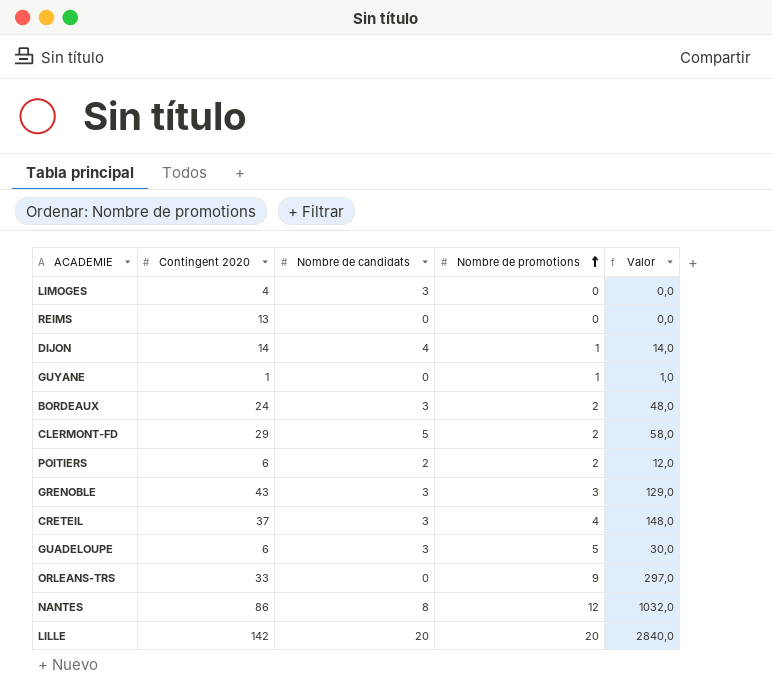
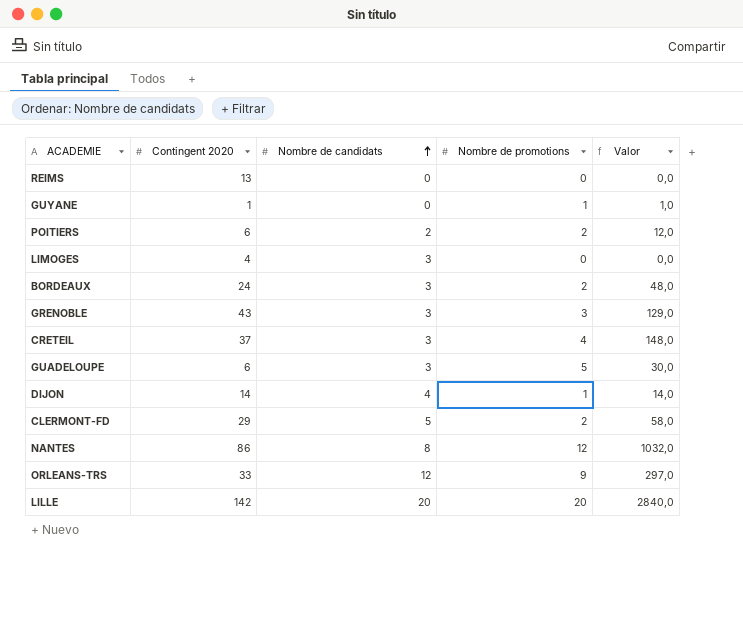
row order: Nombre de promotions ascending -> Nombre de candidats ascending
ORLEANS-TRS | Nombre de candidats: 0 -> 12

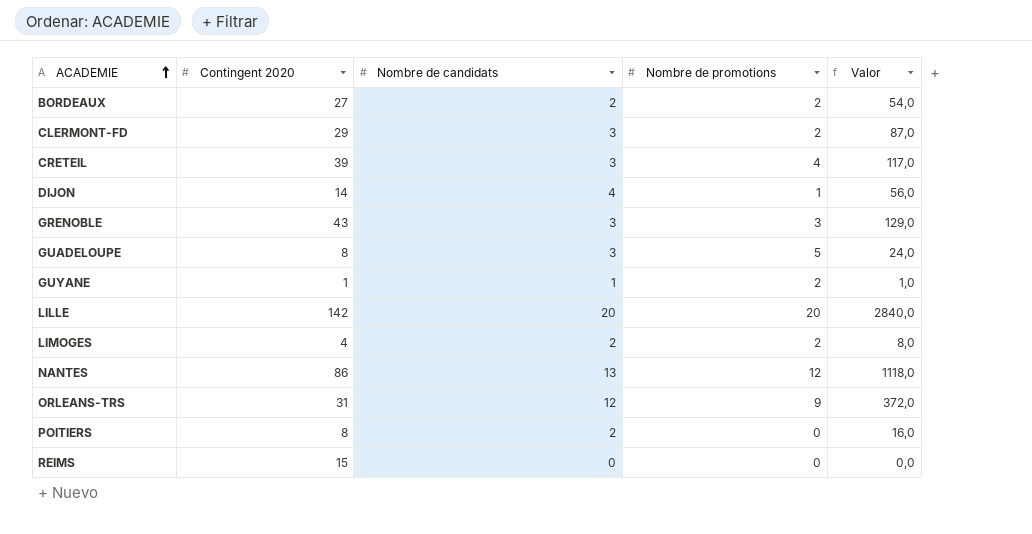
row order: Nombre de candidats ascending -> ACADEMIE ascending
column Valor | formula: [Contingent 2020] * [Nombre de promotions] -> [Contingent 2020] * [Nombre de candidats]
BORDEAUX | Contingent 2020: 24 -> 27
BORDEAUX | Nombre de candidats: 3 -> 2
CLERMONT-FD | Nombre de candidats: 5 -> 3
CRETEIL | Contingent 2020: 37 -> 39
GUADELOUPE | Contingent 2020: 6 -> 8
GUYANE | Nombre de candidats: 0 -> 1
GUYANE | Nombre de promotions: 1 -> 2
LIMOGES | Nombre de candidats: 3 -> 2
LIMOGES | Nombre de promotions: 0 -> 2
NANTES | Nombre de candidats: 8 -> 13
ORLEANS-TRS | Contingent 2020: 33 -> 31
POITIERS | Contingent 2020: 6 -> 8
POITIERS | Nombre de promotions: 2 -> 0
REIMS | Contingent 2020: 13 -> 15

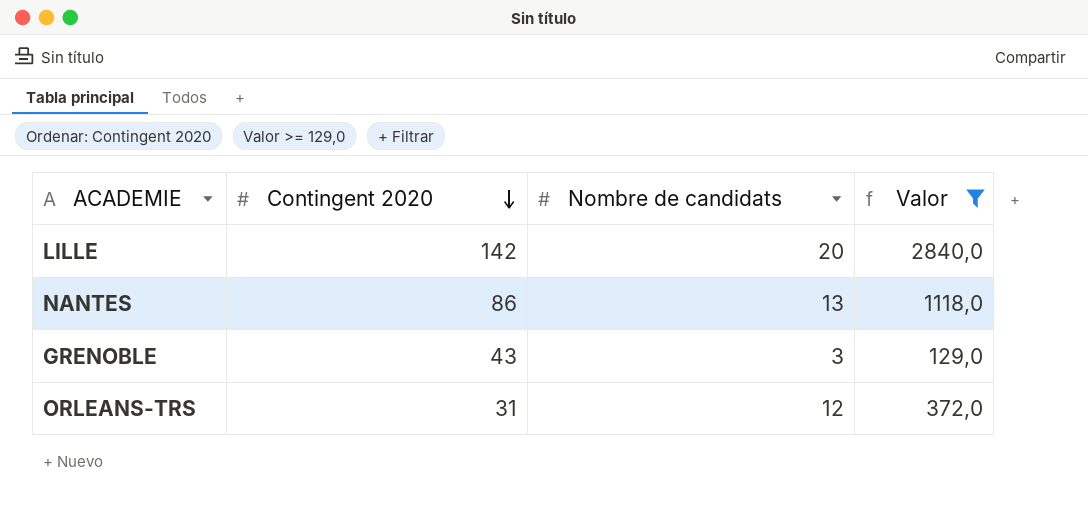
filter: none -> Valor >= 129,0
row order: ACADEMIE ascending -> Contingent 2020 descending
column Nombre de promotions | position: 4 -> none

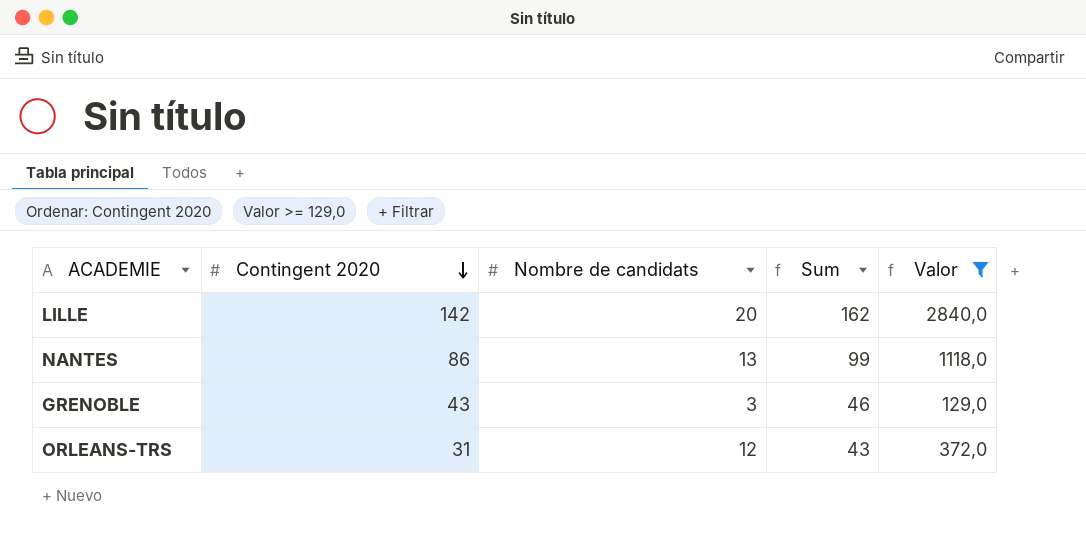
column Sum | formula: none -> [Contingent 2020] + [Nombre de candidats]

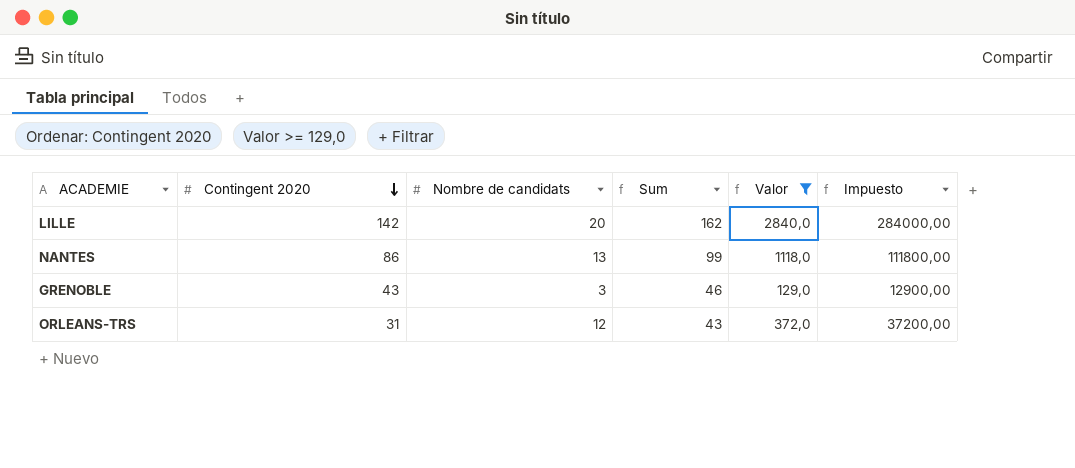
column Impuesto | formula: none -> [Valor] * 100

